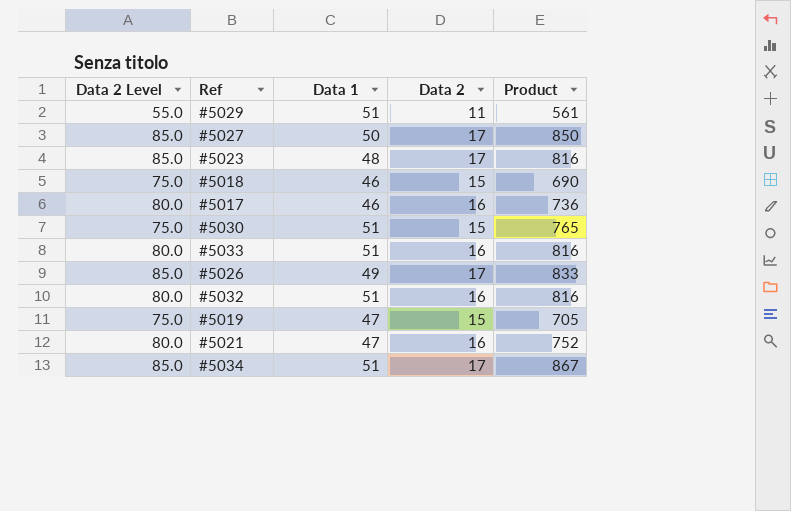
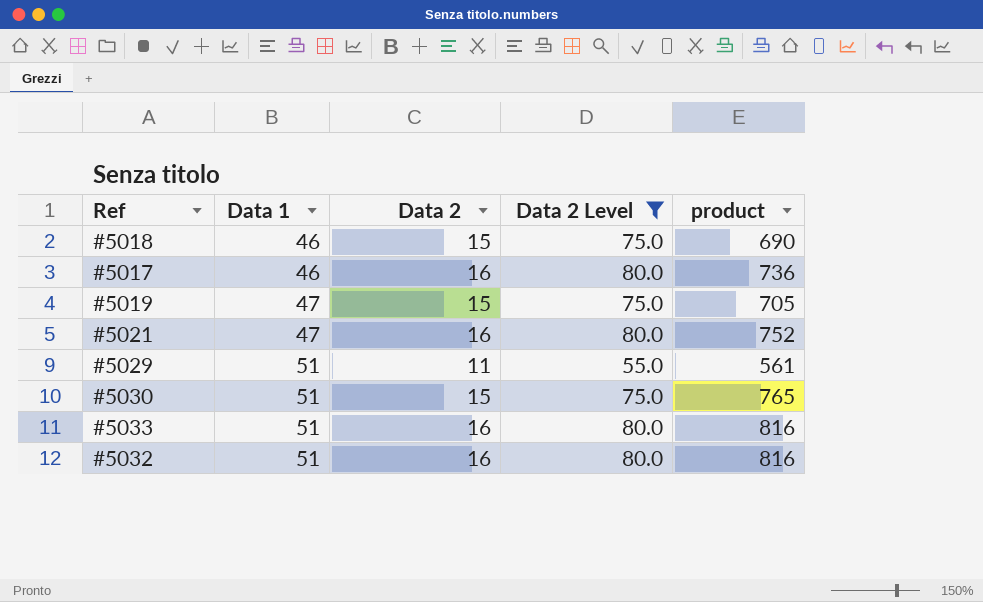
filter: none -> Data 2 Level != 85.0
row order: none -> Data 1 ascending
column Data 2 Level | position: 1 -> 4
column name: Product -> product

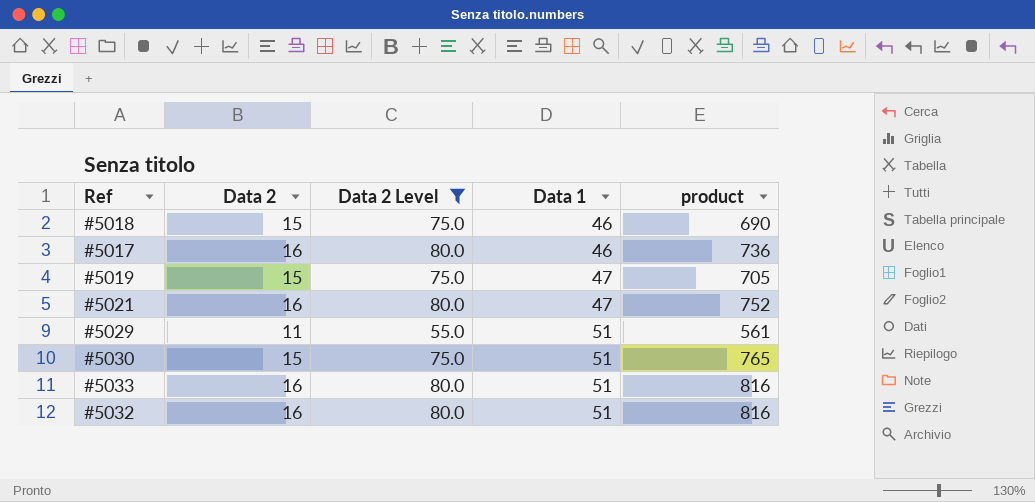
column Data 1 | position: 2 -> 4

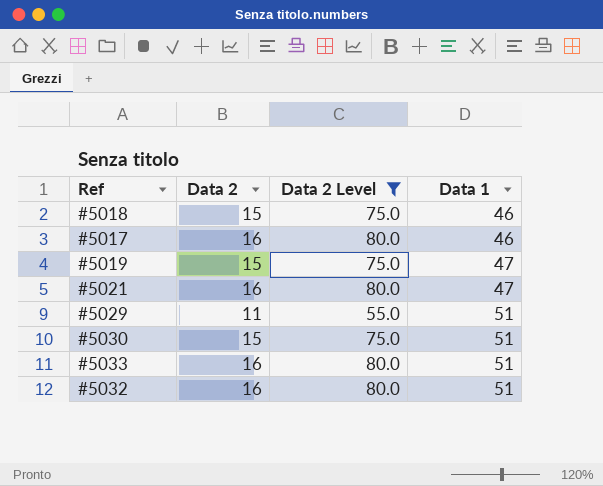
column product | formula: [Data 2] * [Data 1] -> none

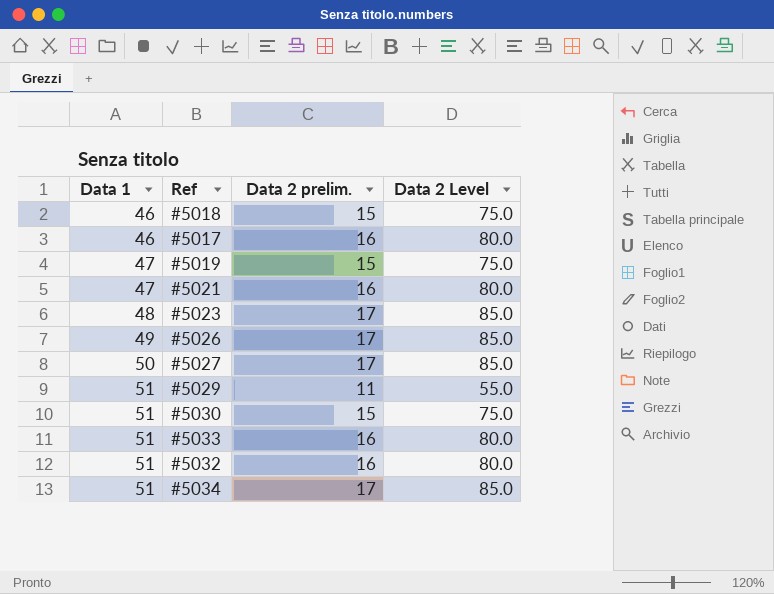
filter: Data 2 Level != 85.0 -> none
column Data 1 | position: 4 -> 1
column name: Data 2 -> Data 2 prelim.

